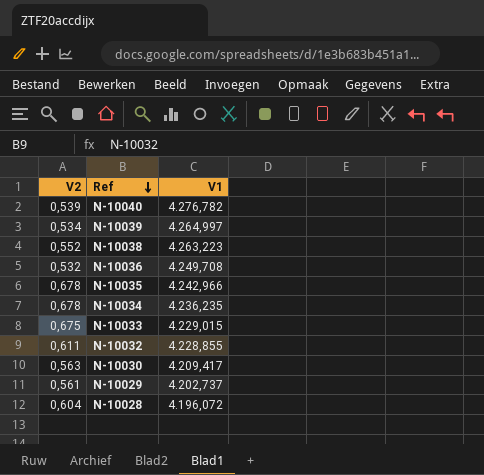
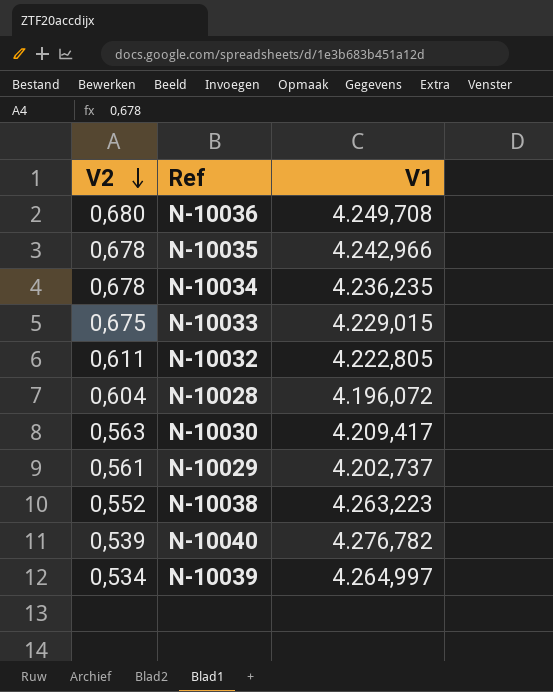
row order: Ref descending -> V2 descending
N-10036 | V2: 0,532 -> 0,680
N-10032 | V1: 4.228,855 -> 4.222,805

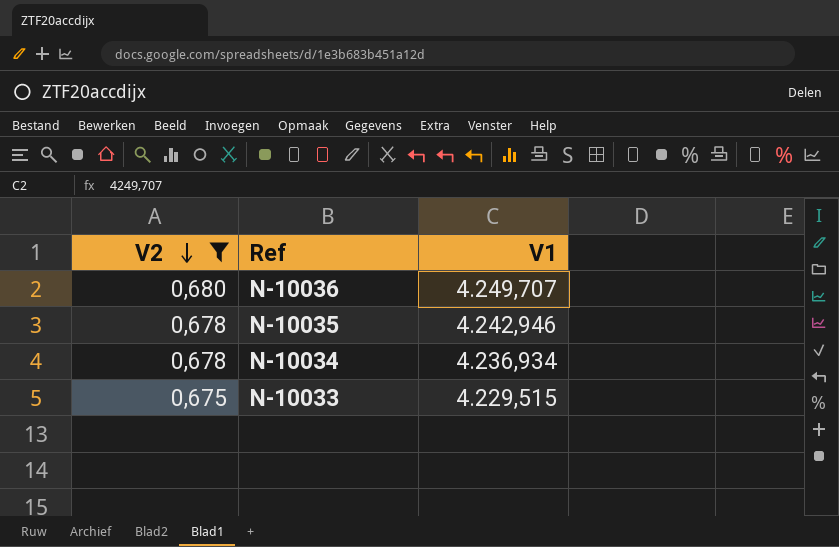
filter: none -> V2 >= 0,675
N-10036 | V1: 4.249,708 -> 4.249,707
N-10035 | V1: 4.242,966 -> 4.242,946
N-10034 | V1: 4.236,235 -> 4.236,934
N-10033 | V1: 4.229,015 -> 4.229,515

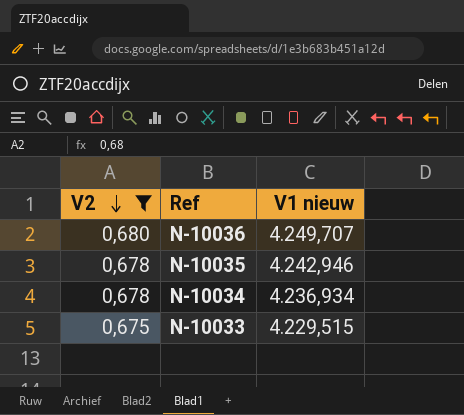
column name: V1 -> V1 nieuw

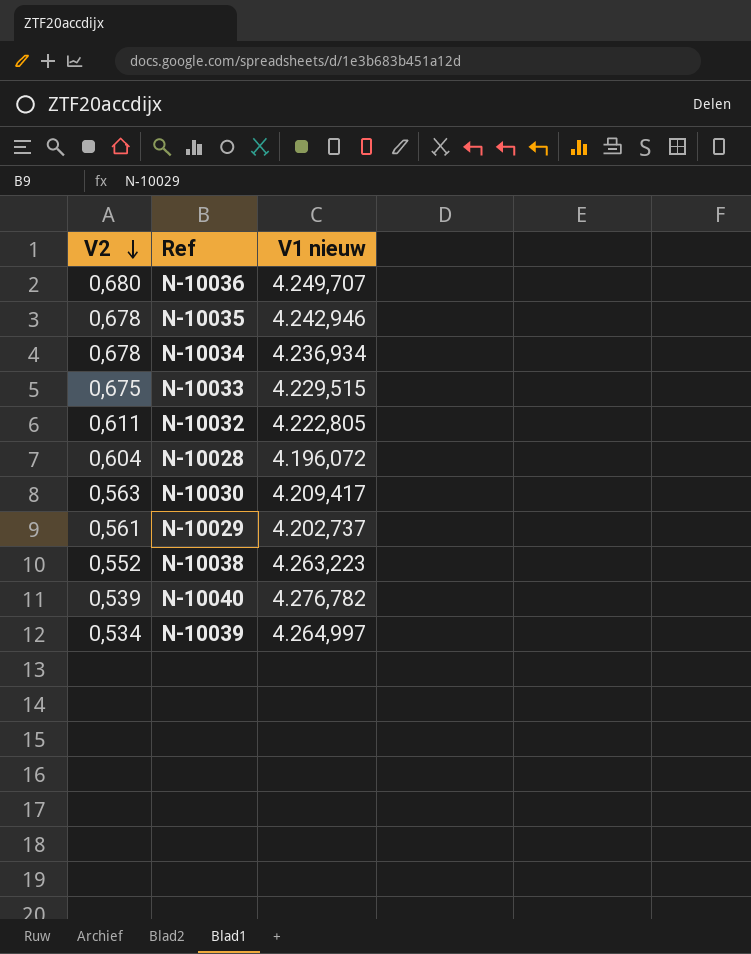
filter: V2 >= 0,675 -> none

